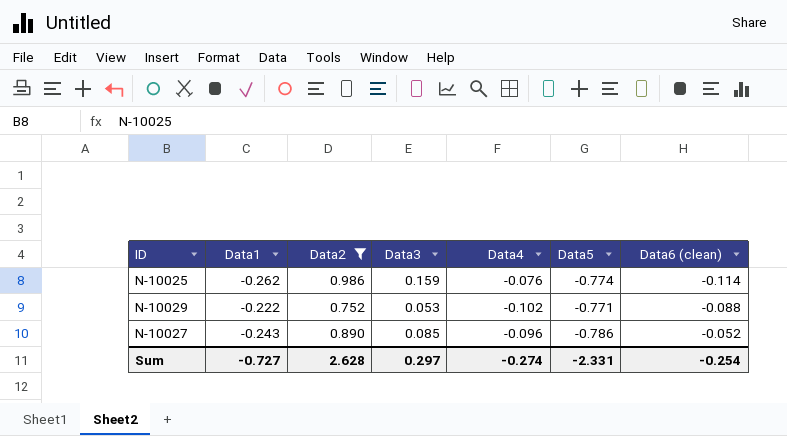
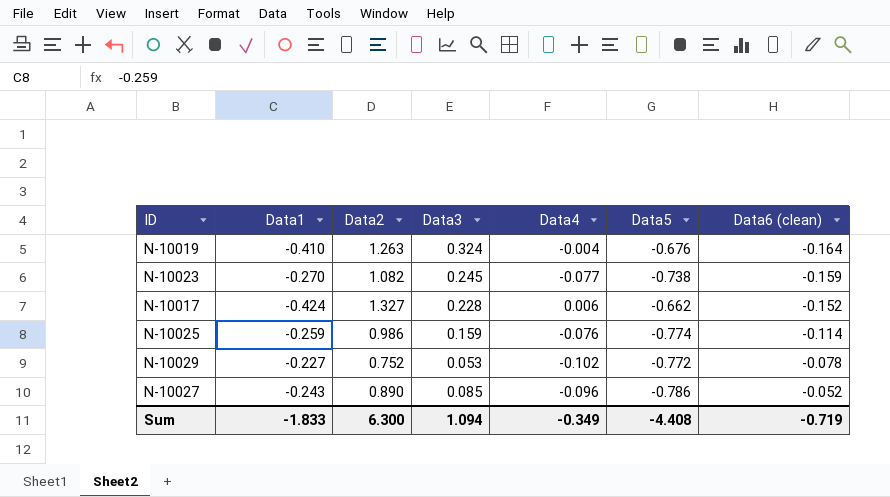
filter: Data2 <= 0.986 -> none
N-10025 | Data1: -0.262 -> -0.259
N-10029 | Data1: -0.222 -> -0.227
N-10029 | Data5: -0.771 -> -0.772
N-10029 | Data6 (clean): -0.088 -> -0.078
Sum | Data1: -0.727 -> -1.833
Sum | Data2: 2.628 -> 6.300
Sum | Data3: 0.297 -> 1.094
Sum | Data4: -0.274 -> -0.349
Sum | Data5: -2.331 -> -4.408
Sum | Data6 (clean): -0.254 -> -0.719

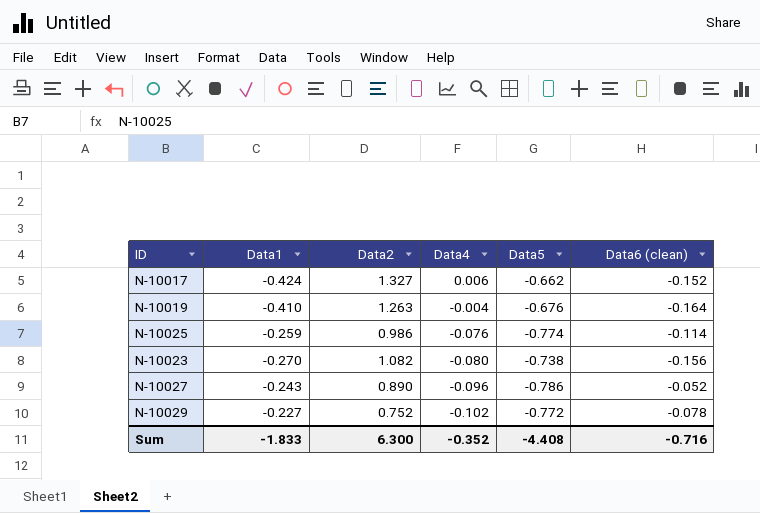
row order: Data6 (clean) ascending -> Data4 descending
column Data3 | position: 4 -> none
N-10023 | Data4: -0.077 -> -0.080
N-10023 | Data6 (clean): -0.159 -> -0.156
Sum | Data4: -0.349 -> -0.352
Sum | Data6 (clean): -0.719 -> -0.716

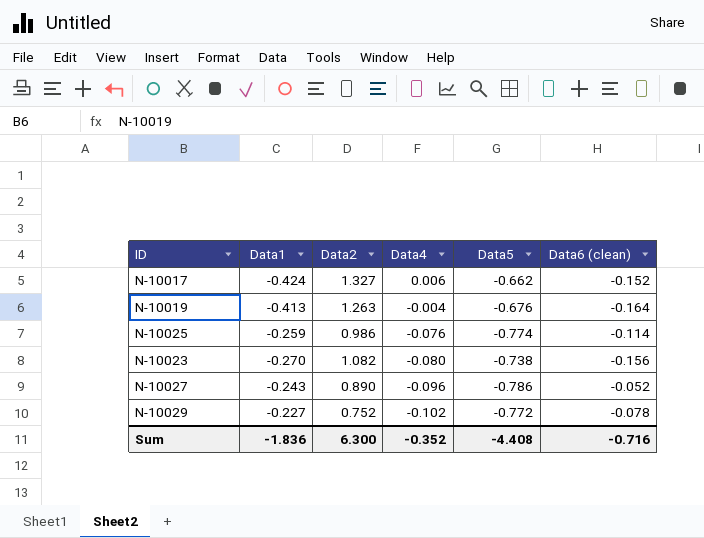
N-10019 | Data1: -0.410 -> -0.413
Sum | Data1: -1.833 -> -1.836

